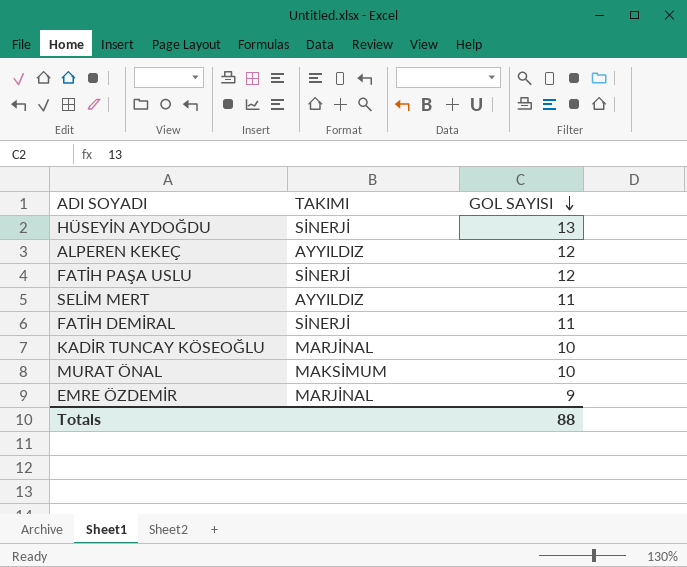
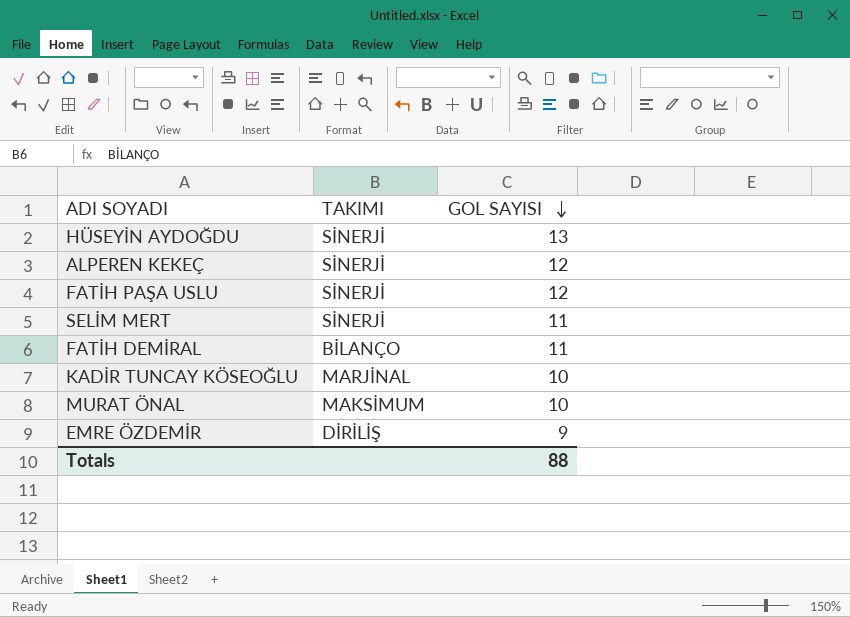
ALPEREN KEKEÇ | TAKIMI: AYYILDIZ -> SİNERJİ
SELİM MERT | TAKIMI: AYYILDIZ -> SİNERJİ
FATİH DEMİRAL | TAKIMI: SİNERJİ -> BİLANÇO
EMRE ÖZDEMİR | TAKIMI: MARJİNAL -> DİRİLİŞ

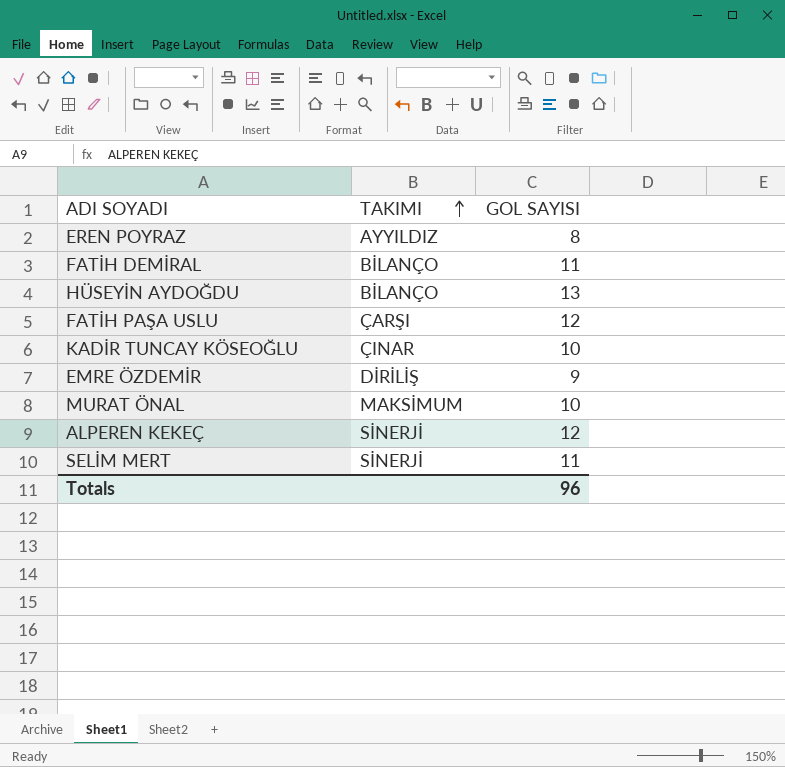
row order: GOL SAYISI descending -> TAKIMI ascending
row EREN POYRAZ: none -> AYYILDIZ | 8
HÜSEYİN AYDOĞDU | TAKIMI: SİNERJİ -> BİLANÇO
FATİH PAŞA USLU | TAKIMI: SİNERJİ -> ÇARŞI
KADİR TUNCAY KÖSEOĞLU | TAKIMI: MARJİNAL -> ÇINAR
Totals | GOL SAYISI: 88 -> 96

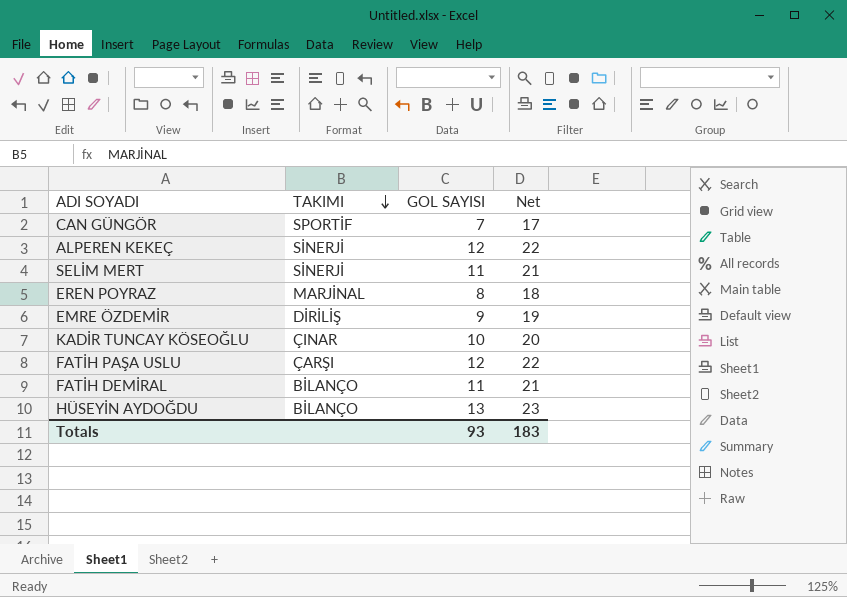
row order: TAKIMI ascending -> TAKIMI descending
column Net | formula: none -> [GOL SAYISI] + 10
row MURAT ÖNAL: MAKSİMUM | 10 -> none
row CAN GÜNGÖR: none -> SPORTİF | 7 | 17
EREN POYRAZ | TAKIMI: AYYILDIZ -> MARJİNAL
Totals | GOL SAYISI: 96 -> 93

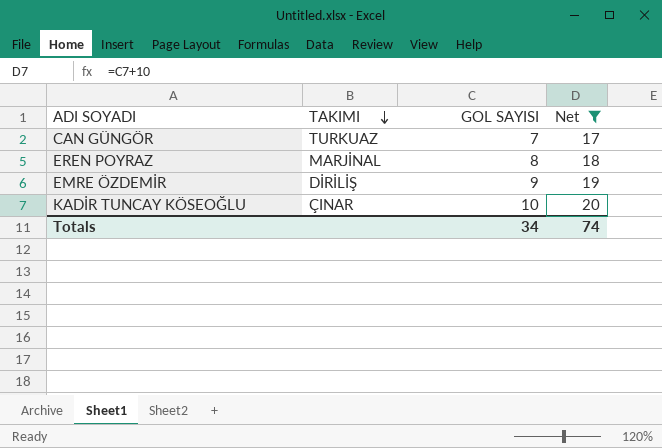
filter: none -> Net <= 20
CAN GÜNGÖR | TAKIMI: SPORTİF -> TURKUAZ
Totals | GOL SAYISI: 93 -> 34
Totals | Net: 183 -> 74

